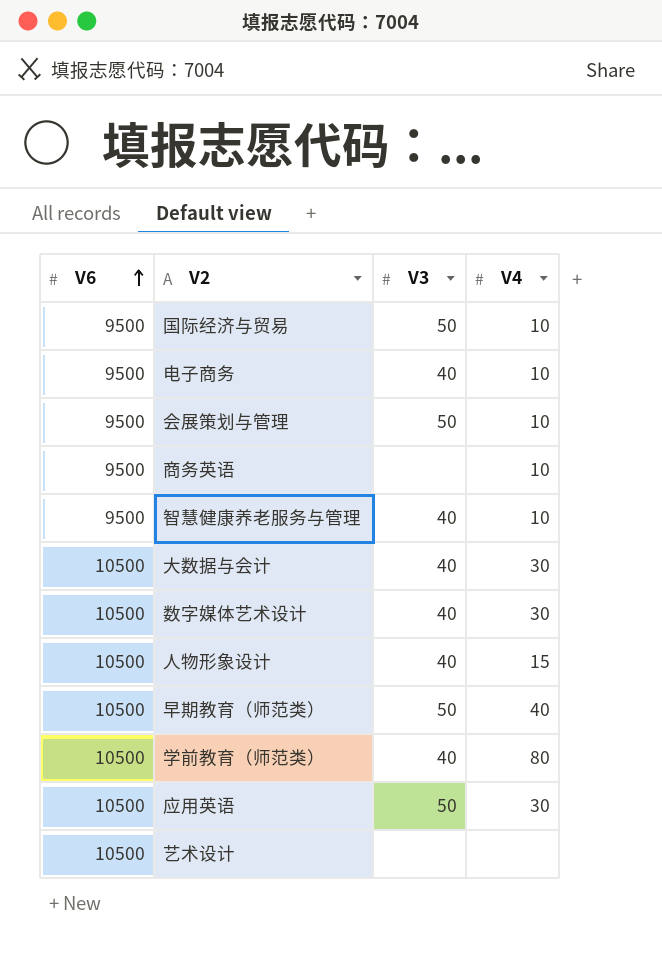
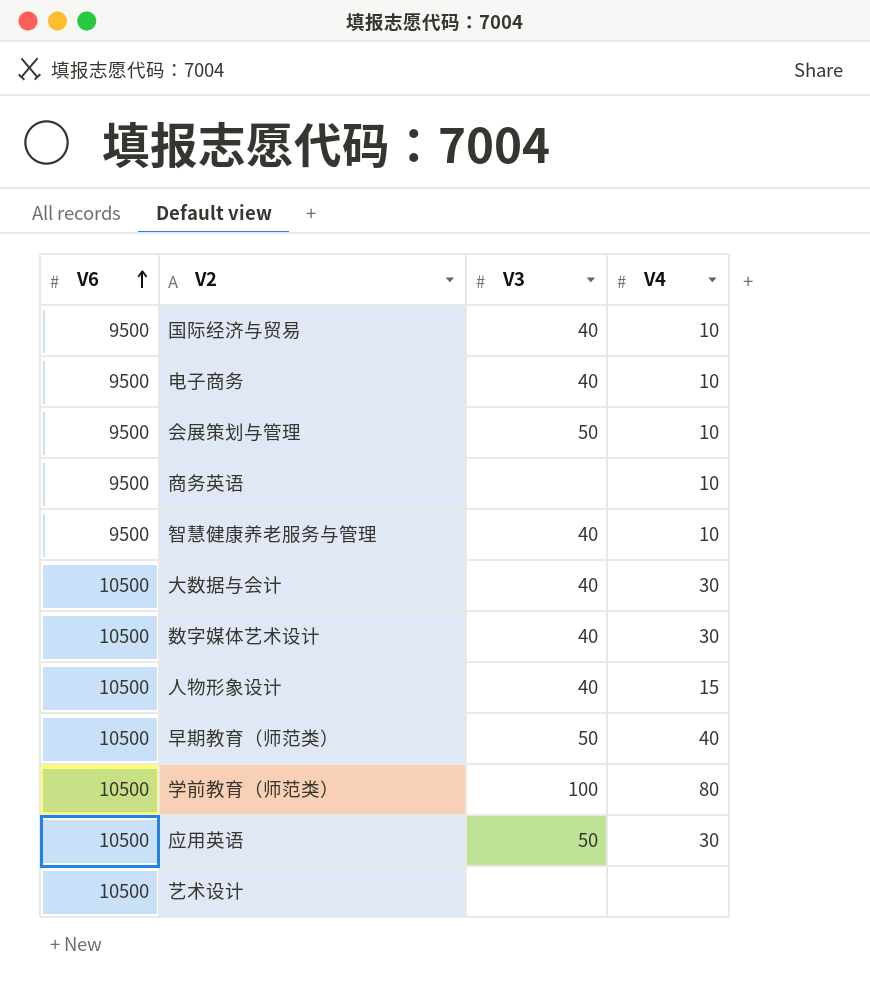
国际经济与贸易 | V3: 50 -> 40
学前教育（师范类） | V3: 40 -> 100

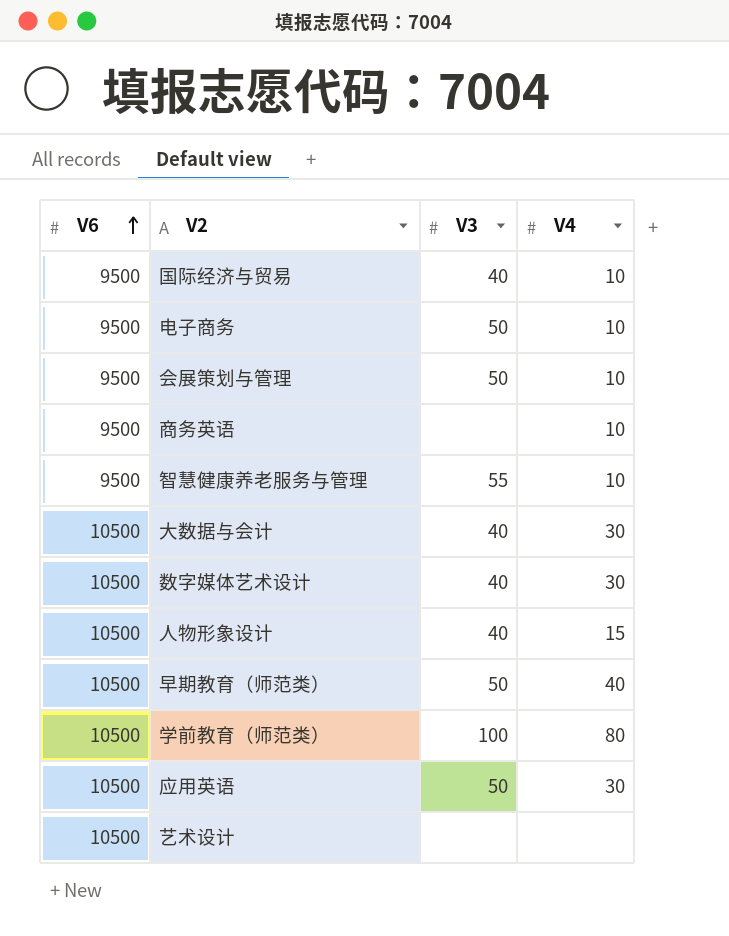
电子商务 | V3: 40 -> 50
智慧健康养老服务与管理 | V3: 40 -> 55

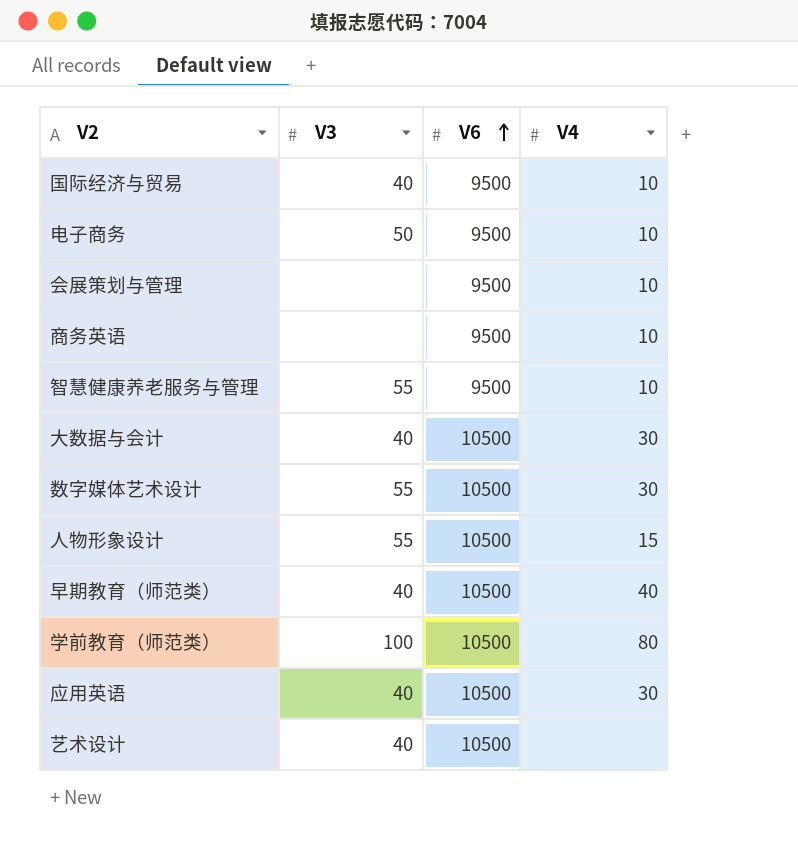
column V6 | position: 1 -> 3
会展策划与管理 | V3: 50 -> none
数字媒体艺术设计 | V3: 40 -> 55
人物形象设计 | V3: 40 -> 55
早期教育（师范类） | V3: 50 -> 40
应用英语 | V3: 50 -> 40
艺术设计 | V3: none -> 40

